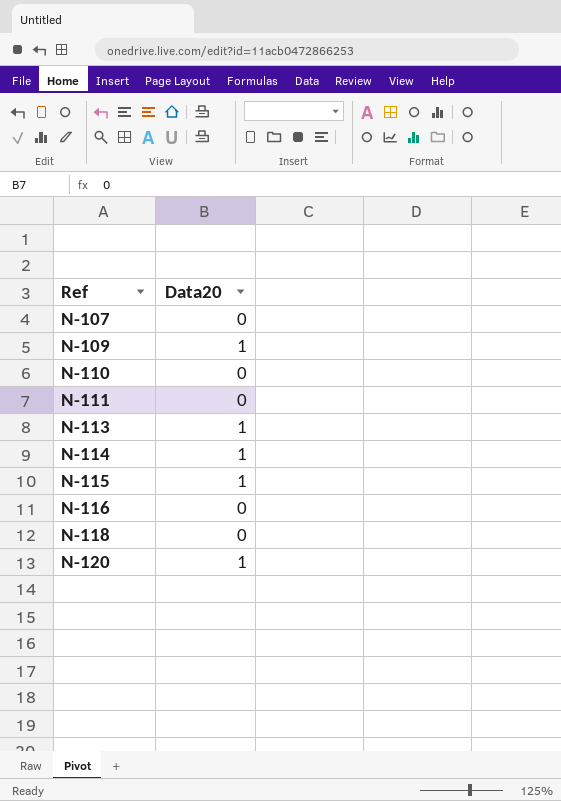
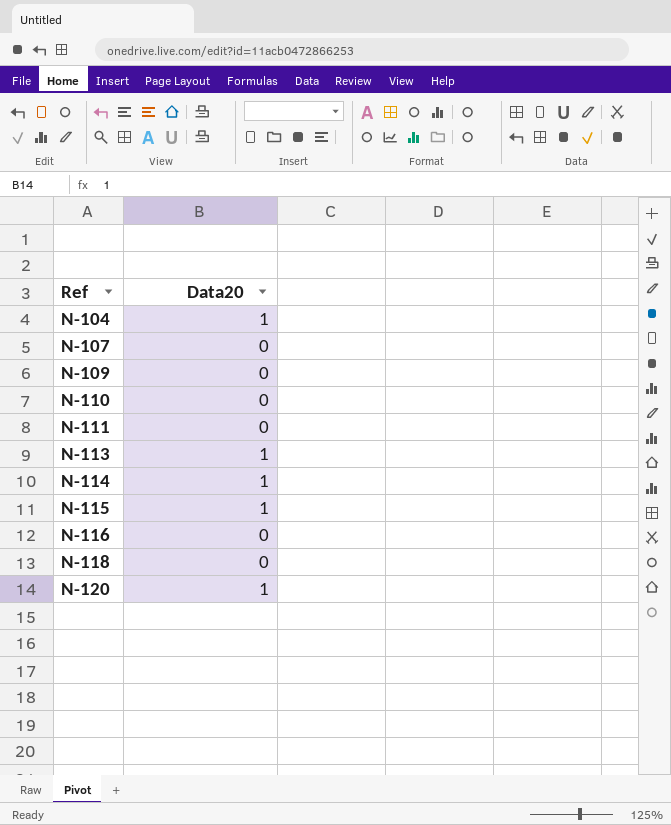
row N-104: none -> 1
N-109 | Data20: 1 -> 0

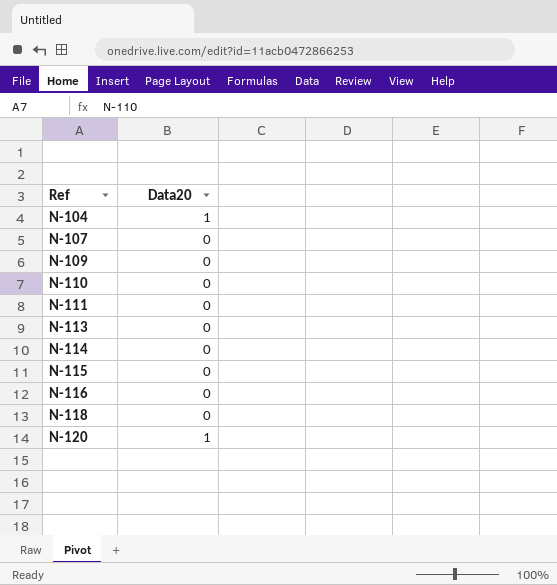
N-113 | Data20: 1 -> 0
N-114 | Data20: 1 -> 0
N-115 | Data20: 1 -> 0

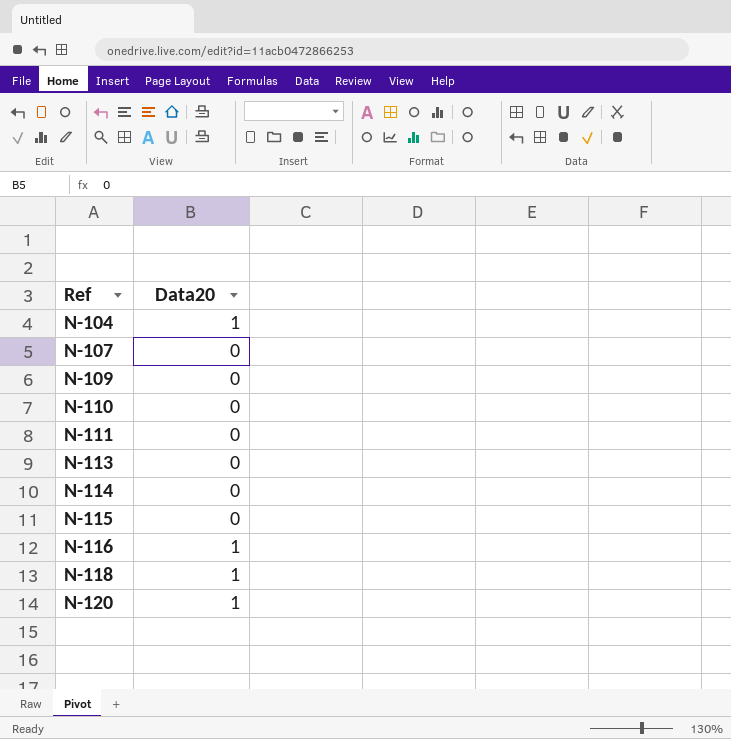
N-116 | Data20: 0 -> 1
N-118 | Data20: 0 -> 1

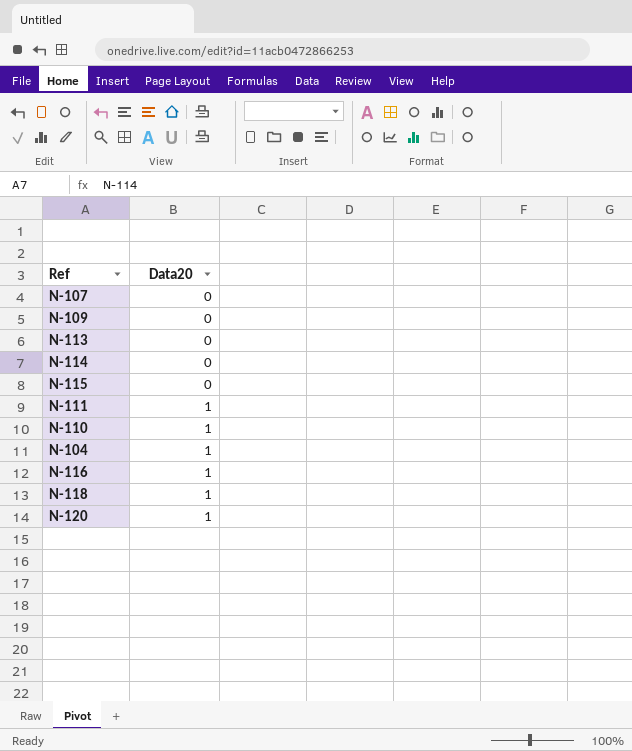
row order: Ref ascending -> Data20 ascending
N-111 | Data20: 0 -> 1
N-110 | Data20: 0 -> 1

